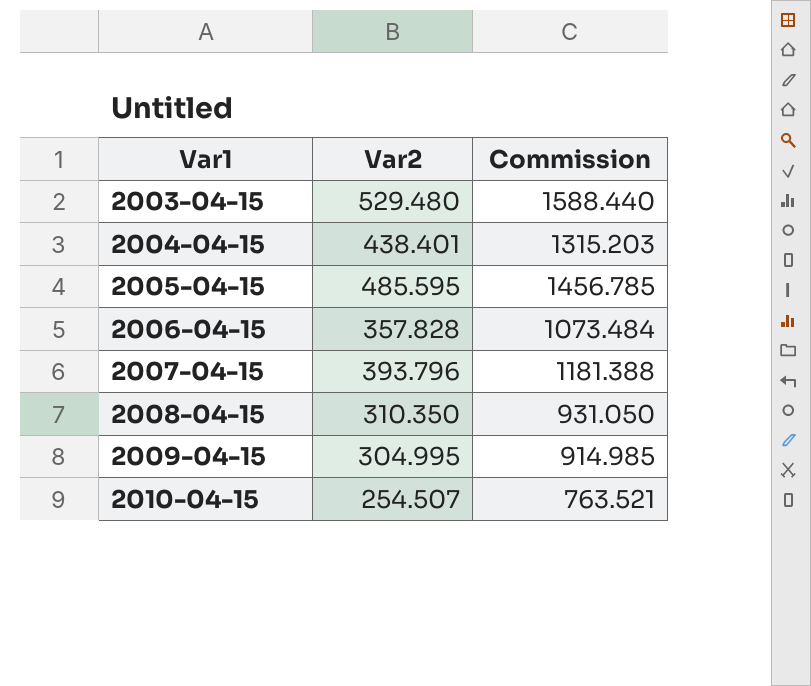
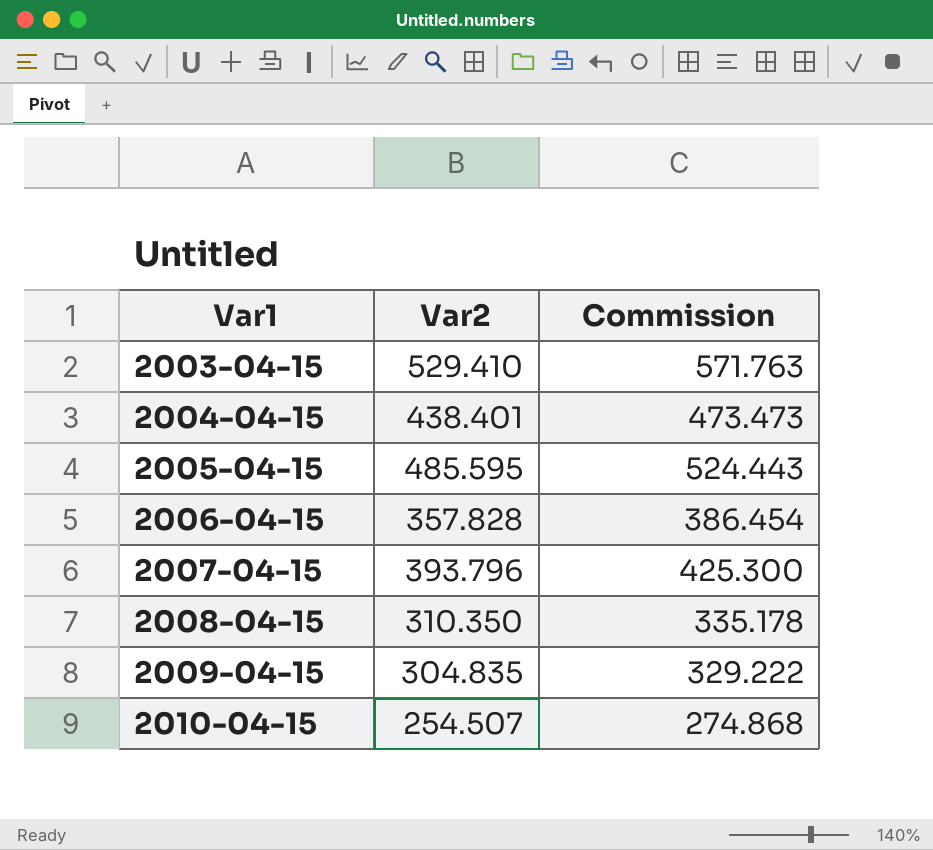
column Commission | formula: [Var2] * 3 -> [Var2] * 1.08
2003-04-15 | Var2: 529.480 -> 529.410
2009-04-15 | Var2: 304.995 -> 304.835

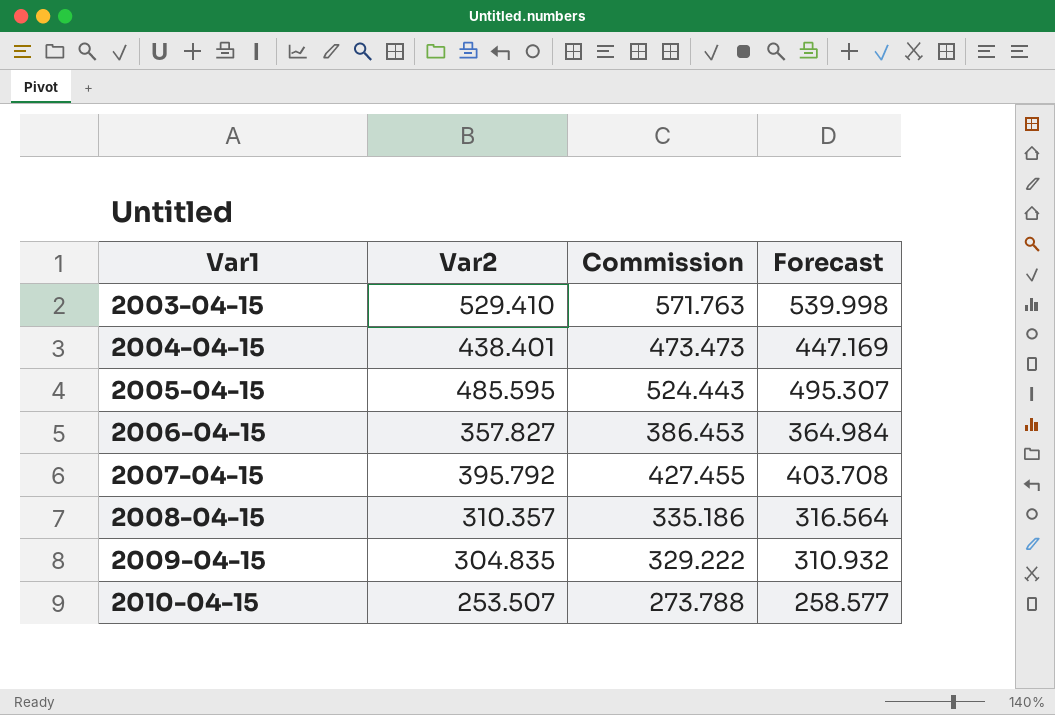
column Forecast | formula: none -> [Var2] * 1.02
2006-04-15 | Var2: 357.828 -> 357.827
2006-04-15 | Commission: 386.454 -> 386.453
2007-04-15 | Var2: 393.796 -> 395.792
2007-04-15 | Commission: 425.300 -> 427.455
2008-04-15 | Var2: 310.350 -> 310.357
2008-04-15 | Commission: 335.178 -> 335.186
2010-04-15 | Var2: 254.507 -> 253.507
2010-04-15 | Commission: 274.868 -> 273.788

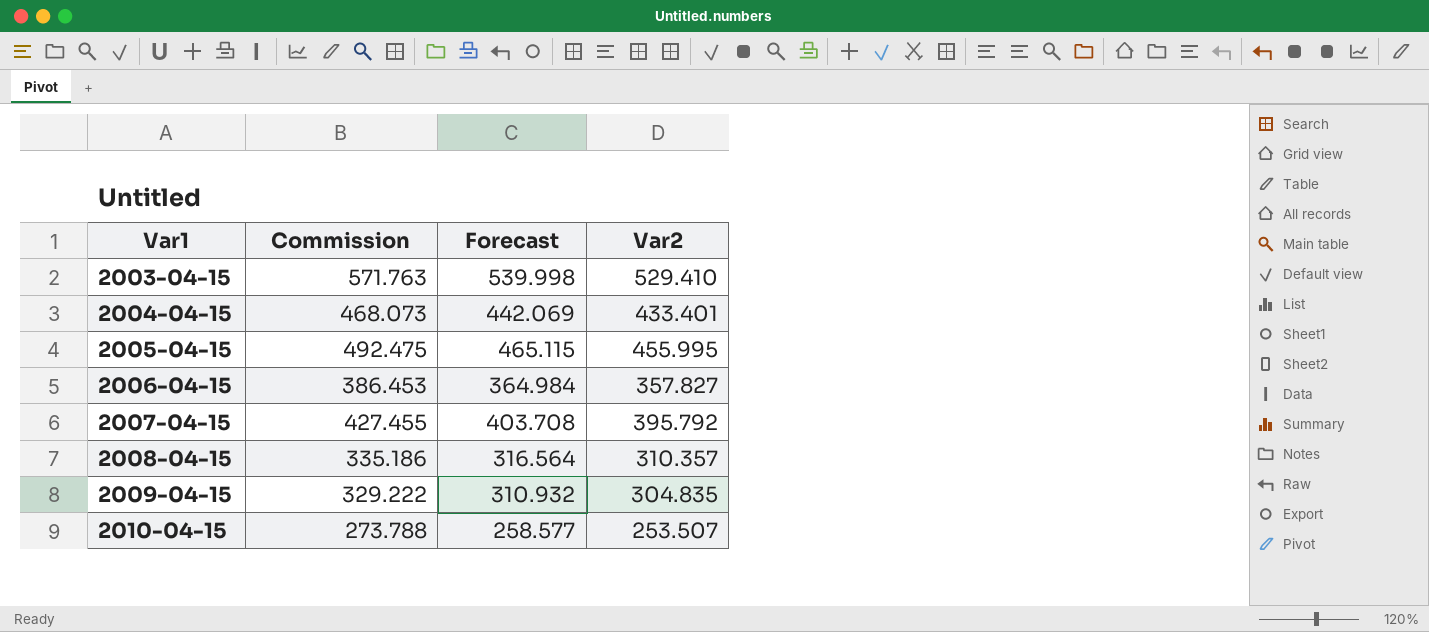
column Var2 | position: 2 -> 4
2004-04-15 | Commission: 473.473 -> 468.073
2004-04-15 | Forecast: 447.169 -> 442.069
2004-04-15 | Var2: 438.401 -> 433.401
2005-04-15 | Commission: 524.443 -> 492.475
2005-04-15 | Forecast: 495.307 -> 465.115
2005-04-15 | Var2: 485.595 -> 455.995

